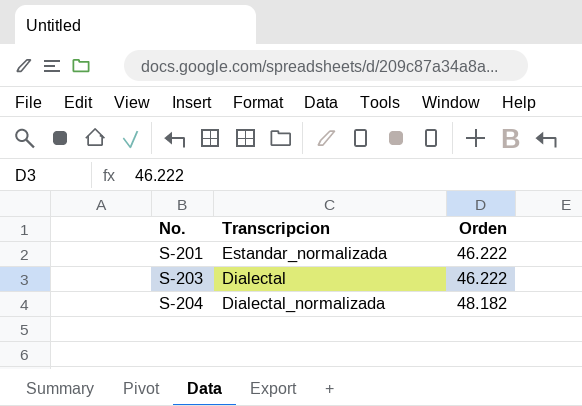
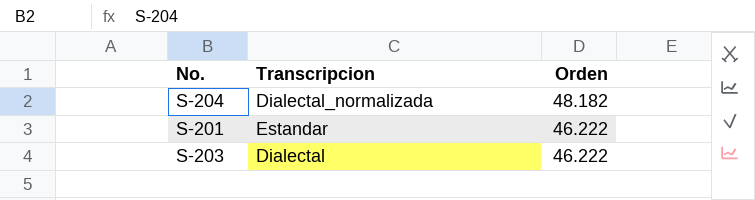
row order: No. ascending -> Orden descending
S-201 | Transcripcion: Estandar_normalizada -> Estandar

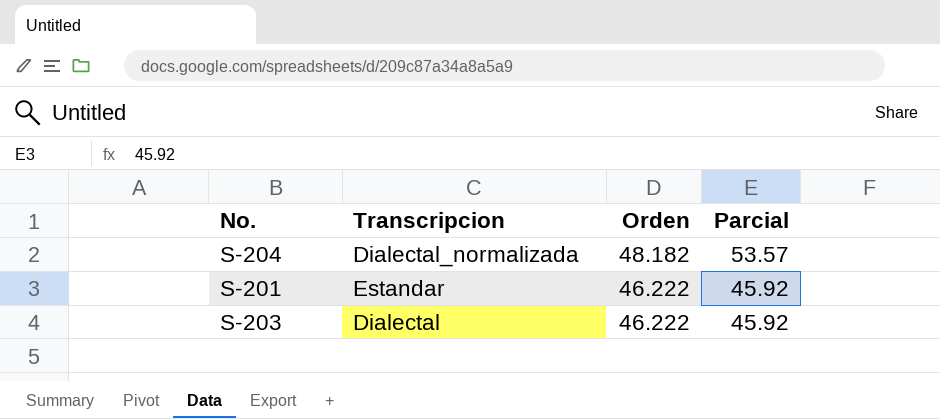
column Parcial | position: none -> 4

